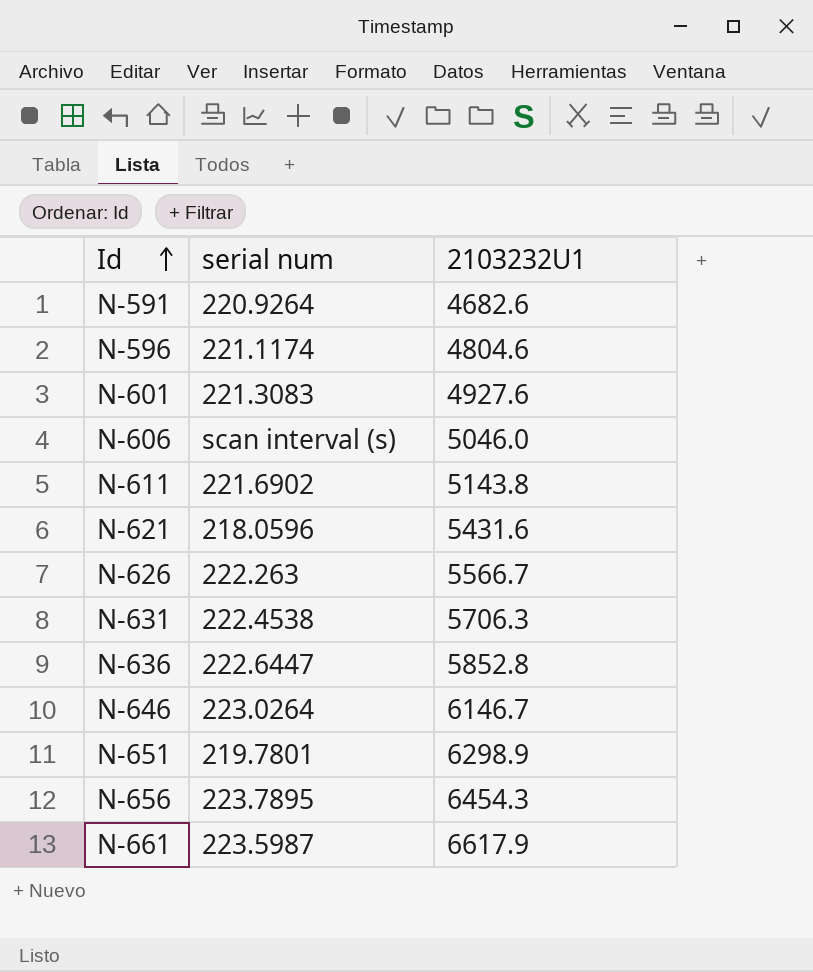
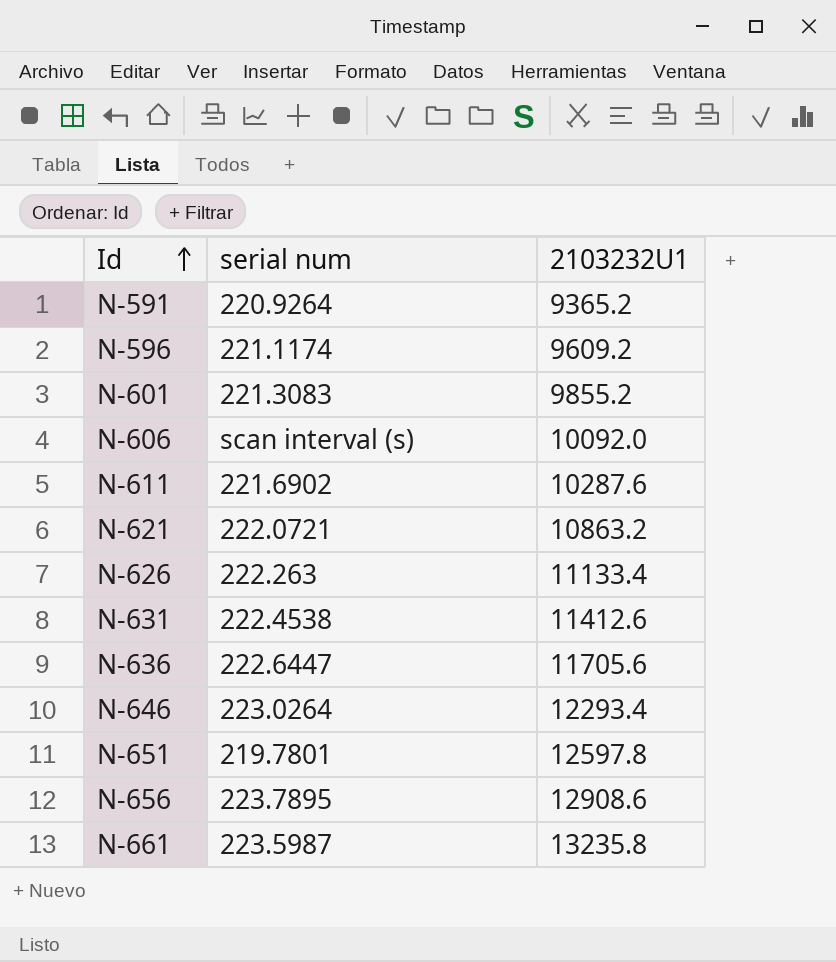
N-591 | 2103232U1: 4682.6 -> 9365.2
N-596 | 2103232U1: 4804.6 -> 9609.2
N-601 | 2103232U1: 4927.6 -> 9855.2
N-606 | 2103232U1: 5046.0 -> 10092.0
N-611 | 2103232U1: 5143.8 -> 10287.6
N-621 | serial num: 218.0596 -> 222.0721
N-621 | 2103232U1: 5431.6 -> 10863.2
N-626 | 2103232U1: 5566.7 -> 11133.4
N-631 | 2103232U1: 5706.3 -> 11412.6
N-636 | 2103232U1: 5852.8 -> 11705.6
N-646 | 2103232U1: 6146.7 -> 12293.4
N-651 | 2103232U1: 6298.9 -> 12597.8
N-656 | 2103232U1: 6454.3 -> 12908.6
N-661 | 2103232U1: 6617.9 -> 13235.8

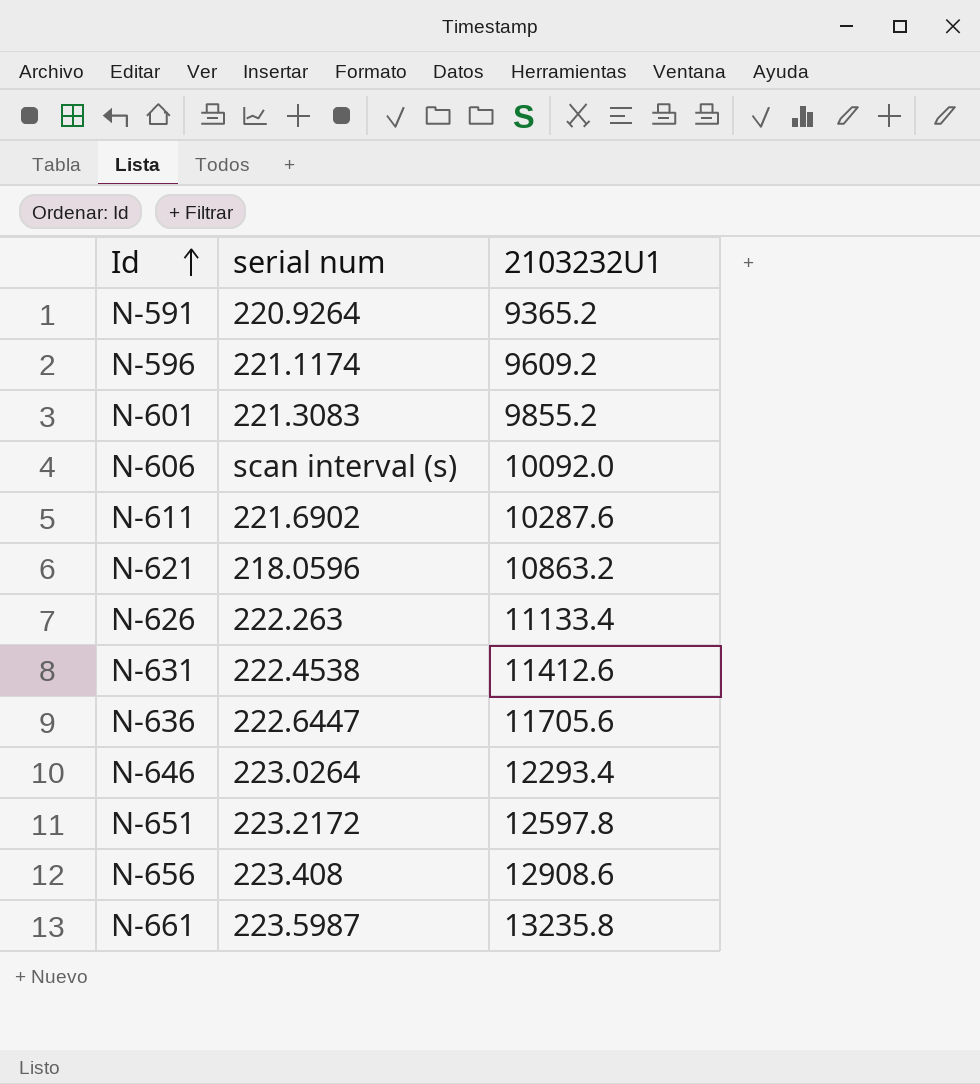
N-621 | serial num: 222.0721 -> 218.0596
N-651 | serial num: 219.7801 -> 223.2172
N-656 | serial num: 223.7895 -> 223.408

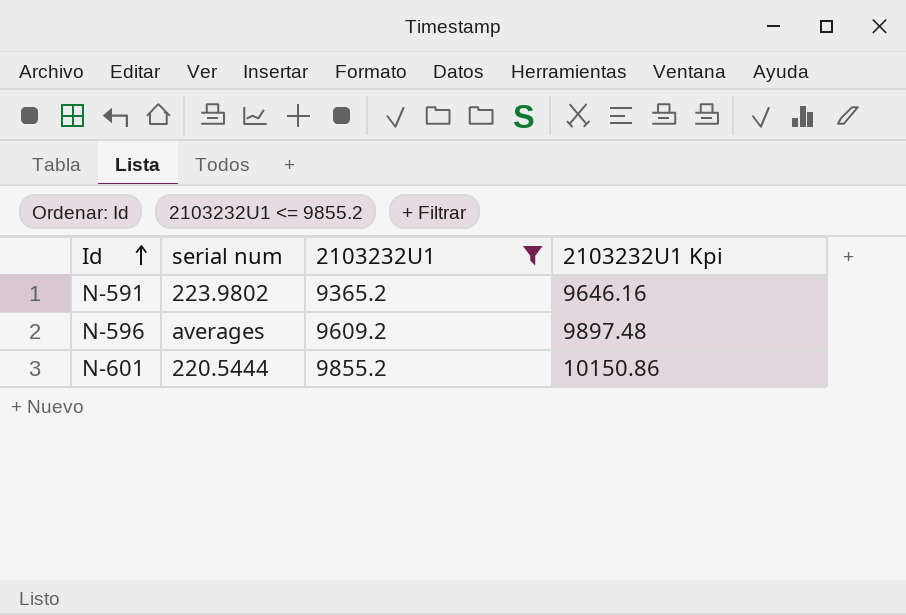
filter: none -> 2103232U1 <= 9855.2
column 2103232U1 Kpi | formula: none -> [2103232U1] * 1.03
N-591 | serial num: 220.9264 -> 223.9802
N-596 | serial num: 221.1174 -> averages
N-601 | serial num: 221.3083 -> 220.5444

